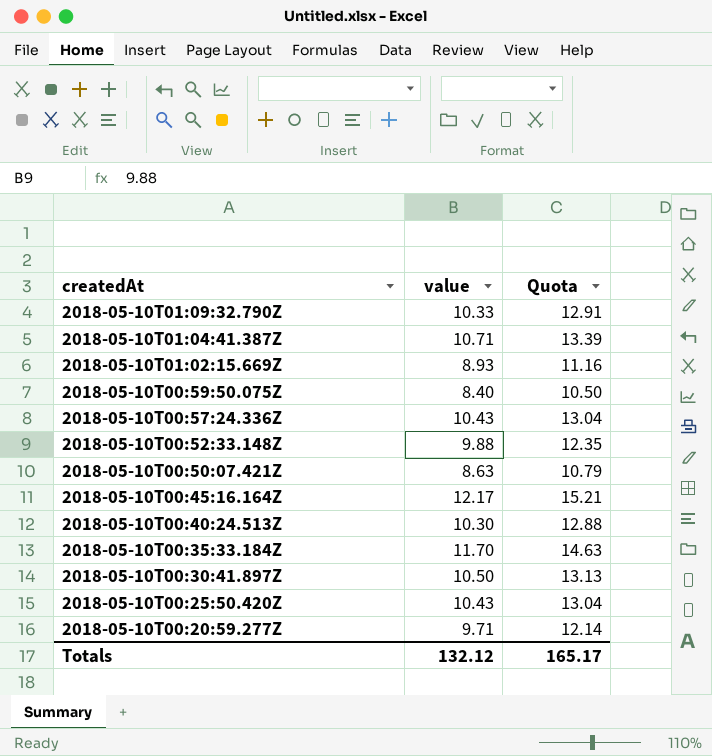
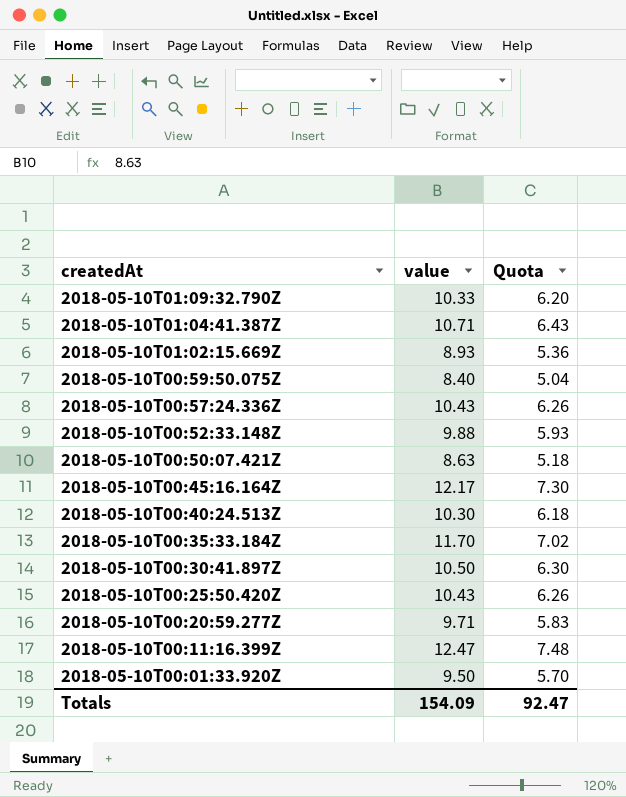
column Quota | formula: [value] * 1.25 -> [value] * 0.6
row 2018-05-10T00:11:16.399Z: none -> 12.47 | 7.48
row 2018-05-10T00:01:33.920Z: none -> 9.50 | 5.70
Totals | value: 132.12 -> 154.09
Totals | Quota: 165.17 -> 92.47

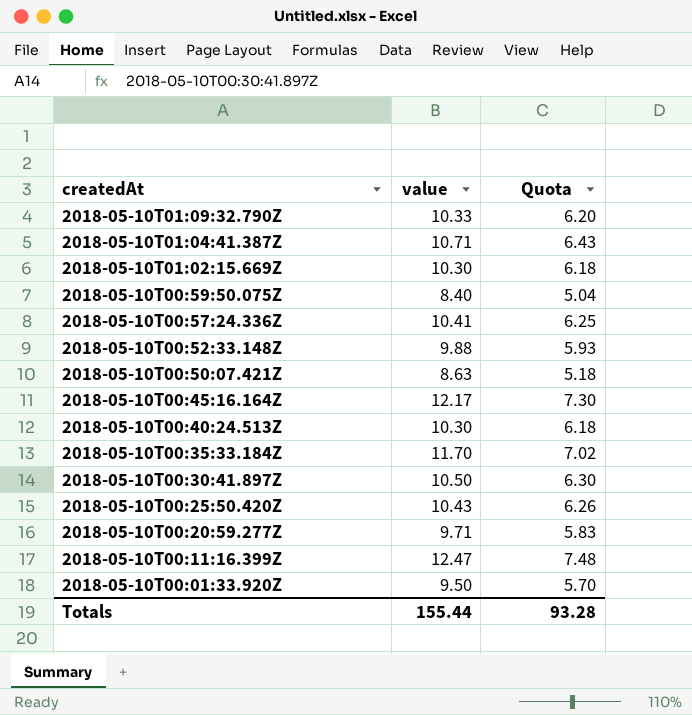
2018-05-10T01:02:15.669Z | value: 8.93 -> 10.30
2018-05-10T01:02:15.669Z | Quota: 5.36 -> 6.18
2018-05-10T00:57:24.336Z | value: 10.43 -> 10.41
2018-05-10T00:57:24.336Z | Quota: 6.26 -> 6.25
Totals | value: 154.09 -> 155.44
Totals | Quota: 92.47 -> 93.28

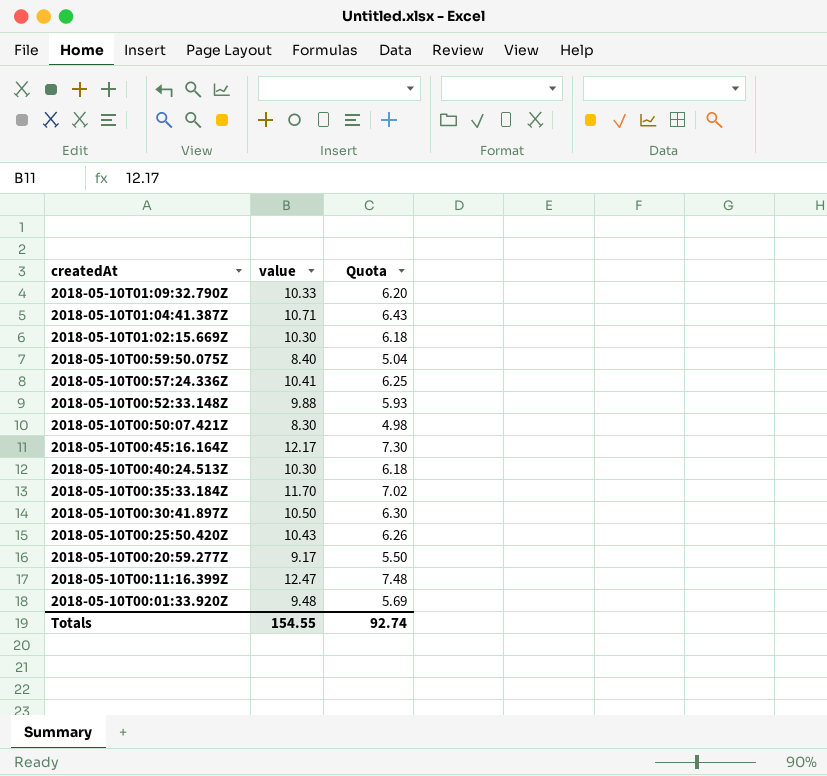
2018-05-10T00:50:07.421Z | value: 8.63 -> 8.30
2018-05-10T00:50:07.421Z | Quota: 5.18 -> 4.98
2018-05-10T00:20:59.277Z | value: 9.71 -> 9.17
2018-05-10T00:20:59.277Z | Quota: 5.83 -> 5.50
2018-05-10T00:01:33.920Z | value: 9.50 -> 9.48
2018-05-10T00:01:33.920Z | Quota: 5.70 -> 5.69
Totals | value: 155.44 -> 154.55
Totals | Quota: 93.28 -> 92.74

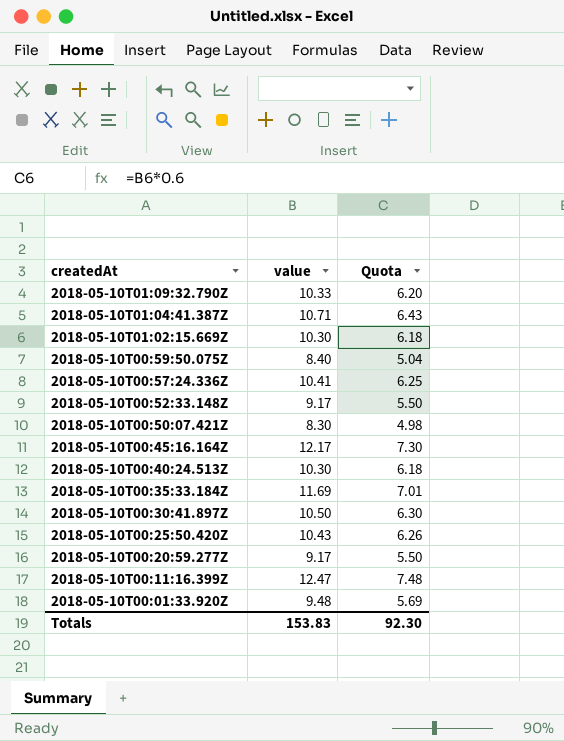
2018-05-10T00:52:33.148Z | value: 9.88 -> 9.17
2018-05-10T00:52:33.148Z | Quota: 5.93 -> 5.50
2018-05-10T00:35:33.184Z | value: 11.70 -> 11.69
2018-05-10T00:35:33.184Z | Quota: 7.02 -> 7.01
Totals | value: 154.55 -> 153.83
Totals | Quota: 92.74 -> 92.30

